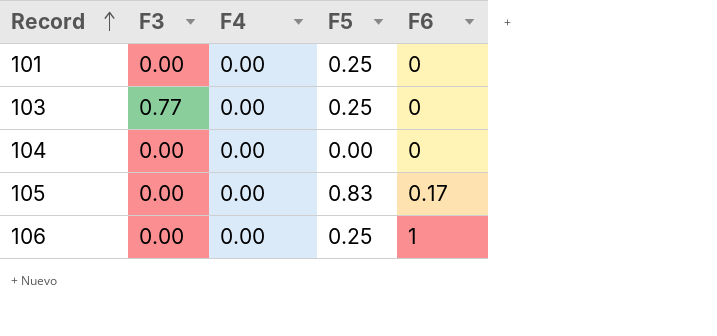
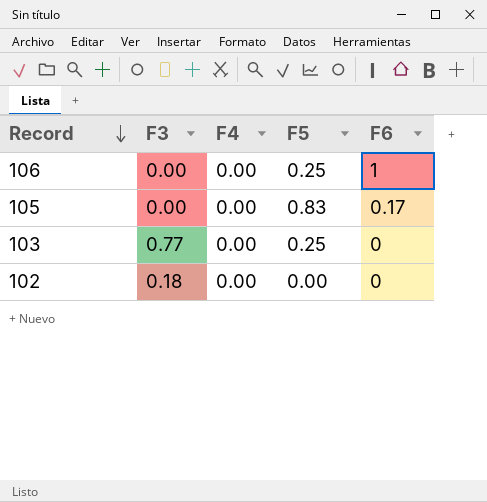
row order: Record ascending -> Record descending
row 101: 0.00 | 0.00 | 0.25 | 0 -> none
row 104: 0.00 | 0.00 | 0.00 | 0 -> none
row 102: none -> 0.18 | 0.00 | 0.00 | 0

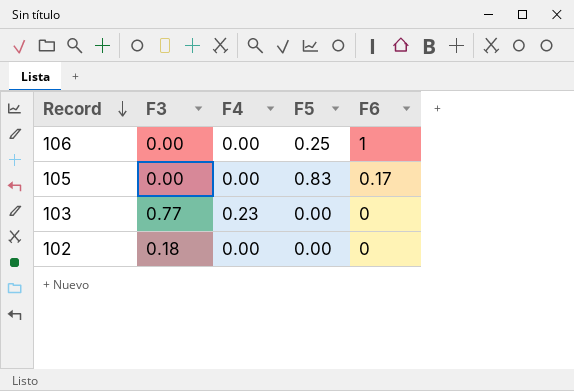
103 | F4: 0.00 -> 0.23
103 | F5: 0.25 -> 0.00

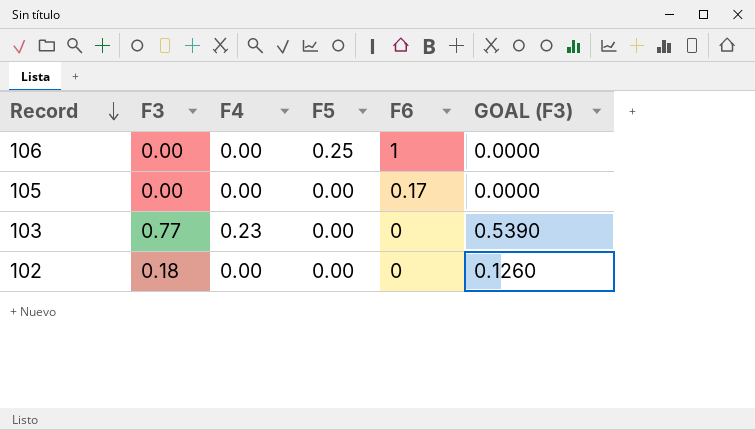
column GOAL (F3) | formula: none -> [F3] * 0.7
105 | F5: 0.83 -> 0.00

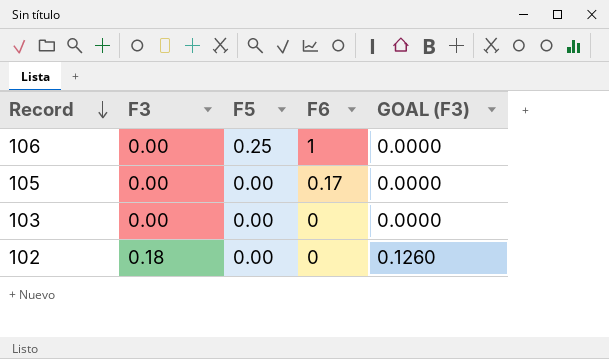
column F4 | position: 3 -> none
103 | F3: 0.77 -> 0.00
103 | GOAL (F3): 0.5390 -> 0.0000

